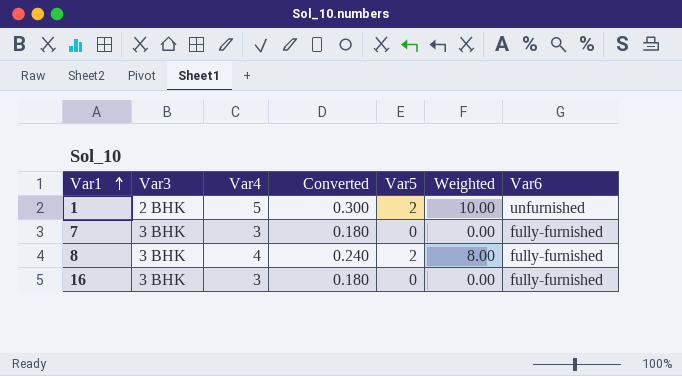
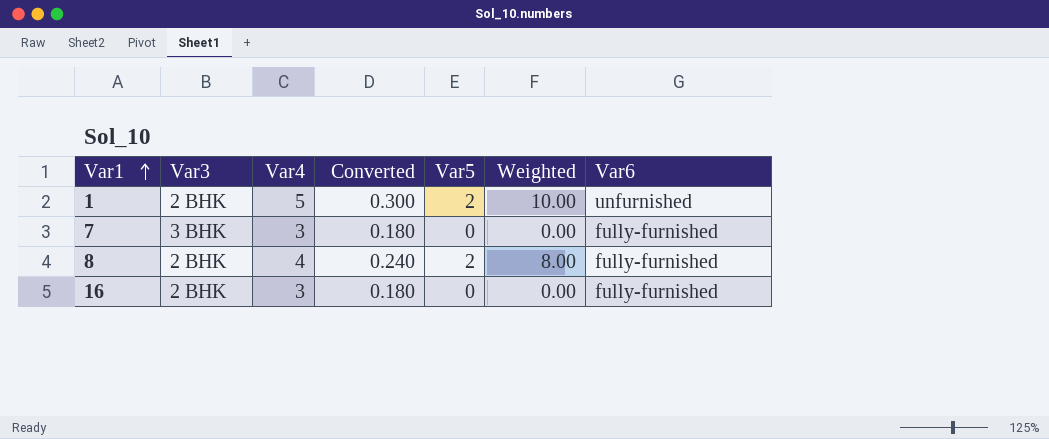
8 | Var3: 3 BHK -> 2 BHK
16 | Var3: 3 BHK -> 2 BHK

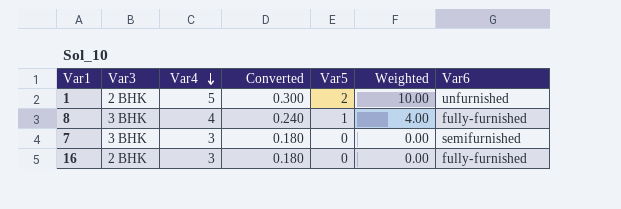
row order: Var1 ascending -> Var4 descending
8 | Var3: 2 BHK -> 3 BHK
8 | Var5: 2 -> 1
8 | Weighted: 8.00 -> 4.00
7 | Var6: fully-furnished -> semifurnished

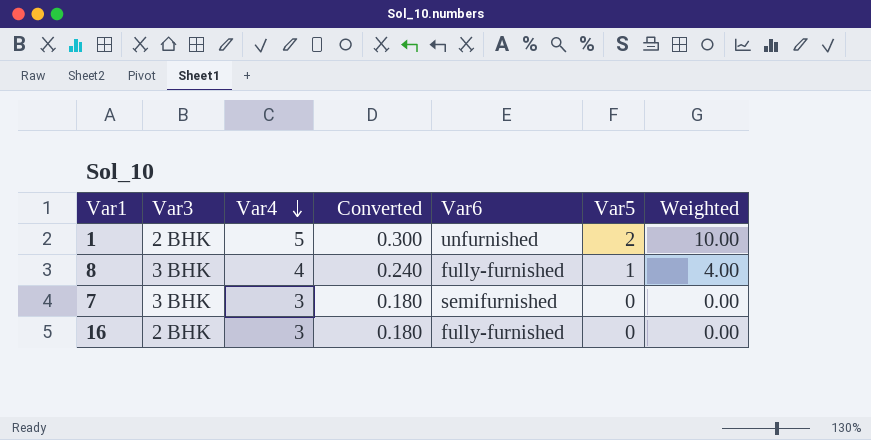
column Var6 | position: 7 -> 5

